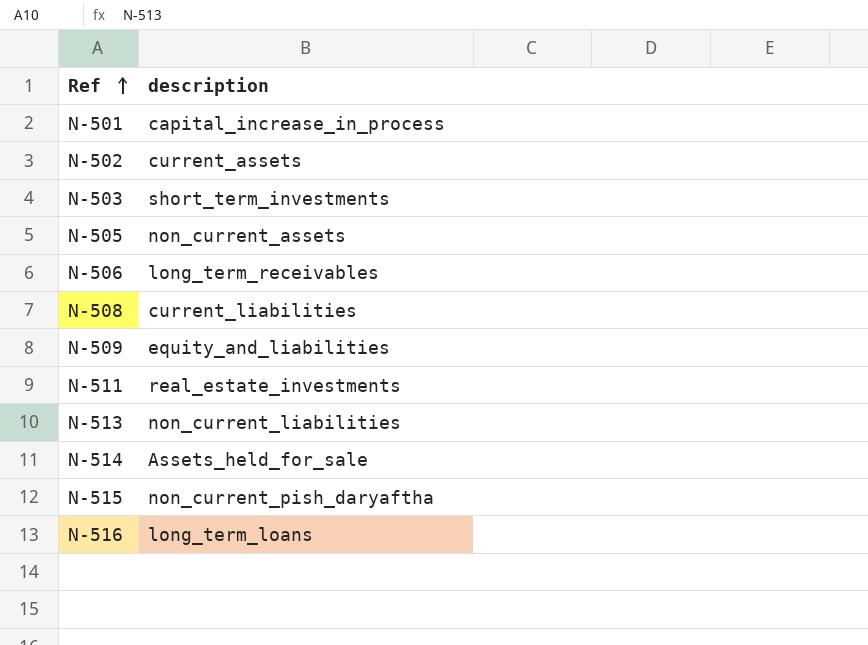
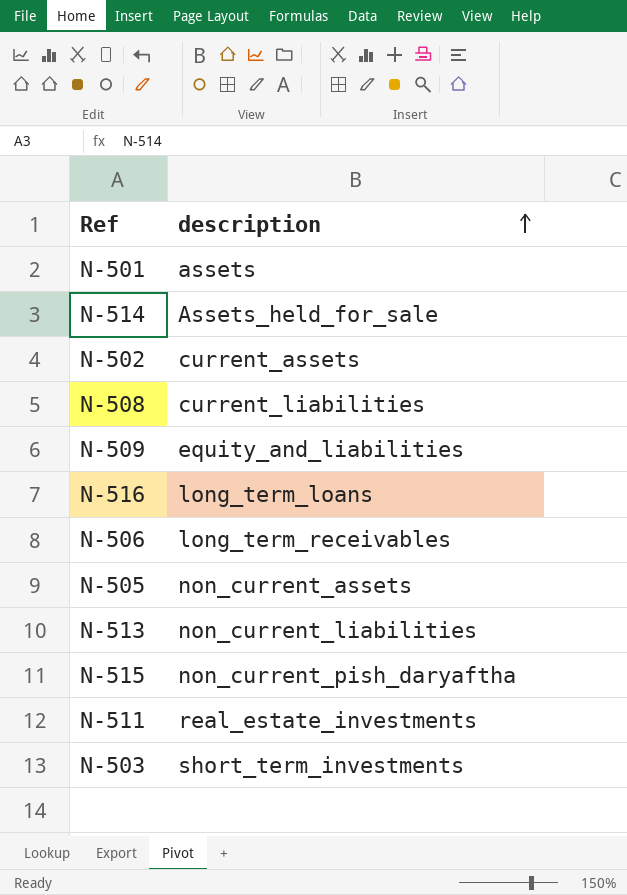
row order: Ref ascending -> description ascending
N-501 | description: capital_increase_in_process -> assets

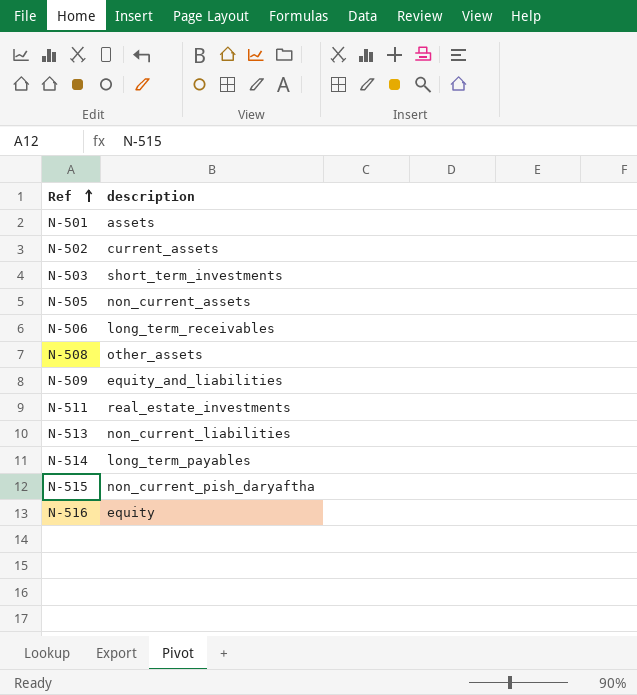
row order: description ascending -> Ref ascending
N-508 | description: current_liabilities -> other_assets
N-514 | description: Assets_held_for_sale -> long_term_payables
N-516 | description: long_term_loans -> equity

